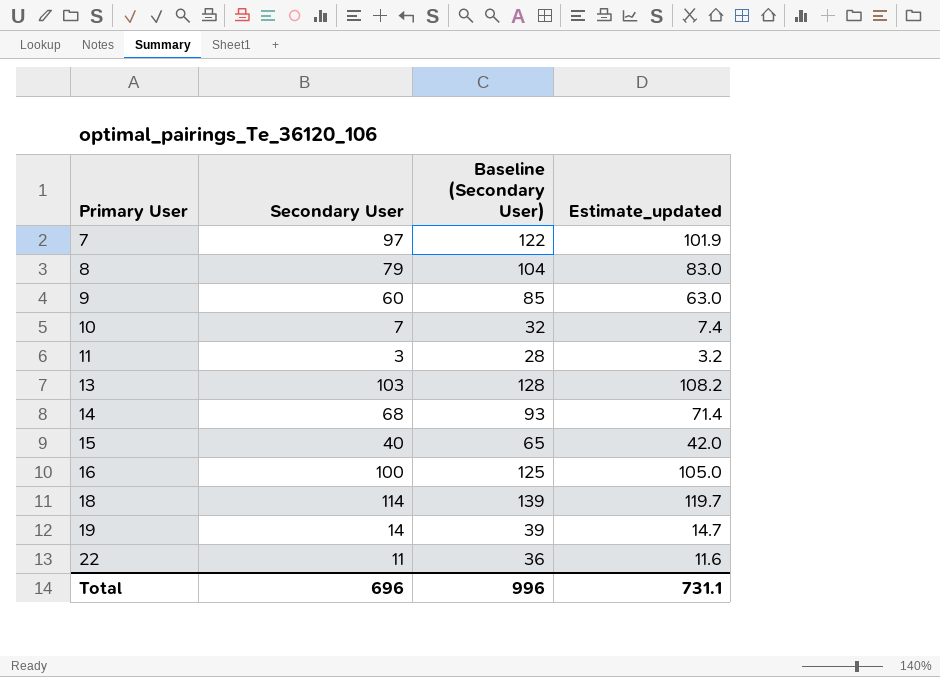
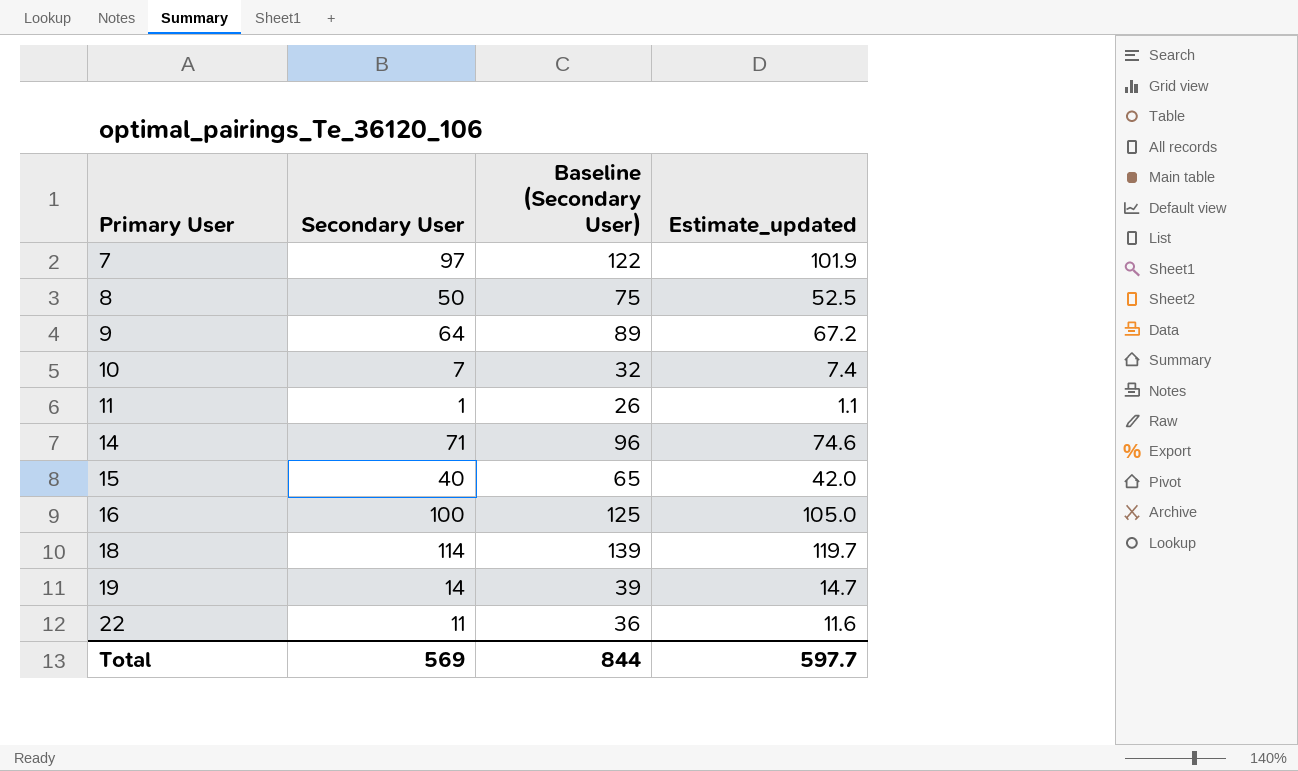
row 13: 103 | 128 | 108.2 -> none
8 | Secondary User: 79 -> 50
8 | Baseline (Secondary User): 104 -> 75
8 | Estimate_updated: 83.0 -> 52.5
9 | Secondary User: 60 -> 64
9 | Baseline (Secondary User): 85 -> 89
9 | Estimate_updated: 63.0 -> 67.2
11 | Secondary User: 3 -> 1
11 | Baseline (Secondary User): 28 -> 26
11 | Estimate_updated: 3.2 -> 1.1
14 | Secondary User: 68 -> 71
14 | Baseline (Secondary User): 93 -> 96
14 | Estimate_updated: 71.4 -> 74.6
Total | Secondary User: 696 -> 569
Total | Baseline (Secondary User): 996 -> 844
Total | Estimate_updated: 731.1 -> 597.7

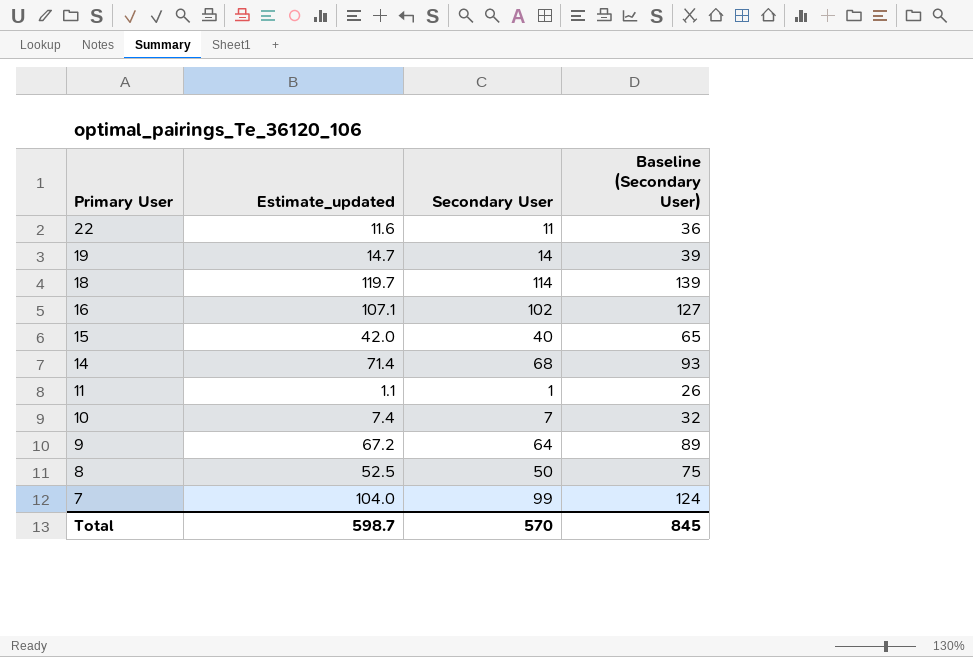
row order: Primary User ascending -> Primary User descending
column Estimate_updated | position: 4 -> 2
16 | Estimate_updated: 105.0 -> 107.1
16 | Secondary User: 100 -> 102
16 | Baseline (Secondary User): 125 -> 127
14 | Estimate_updated: 74.6 -> 71.4
14 | Secondary User: 71 -> 68
14 | Baseline (Secondary User): 96 -> 93
7 | Estimate_updated: 101.9 -> 104.0
7 | Secondary User: 97 -> 99
7 | Baseline (Secondary User): 122 -> 124
Total | Estimate_updated: 597.7 -> 598.7
Total | Secondary User: 569 -> 570
Total | Baseline (Secondary User): 844 -> 845

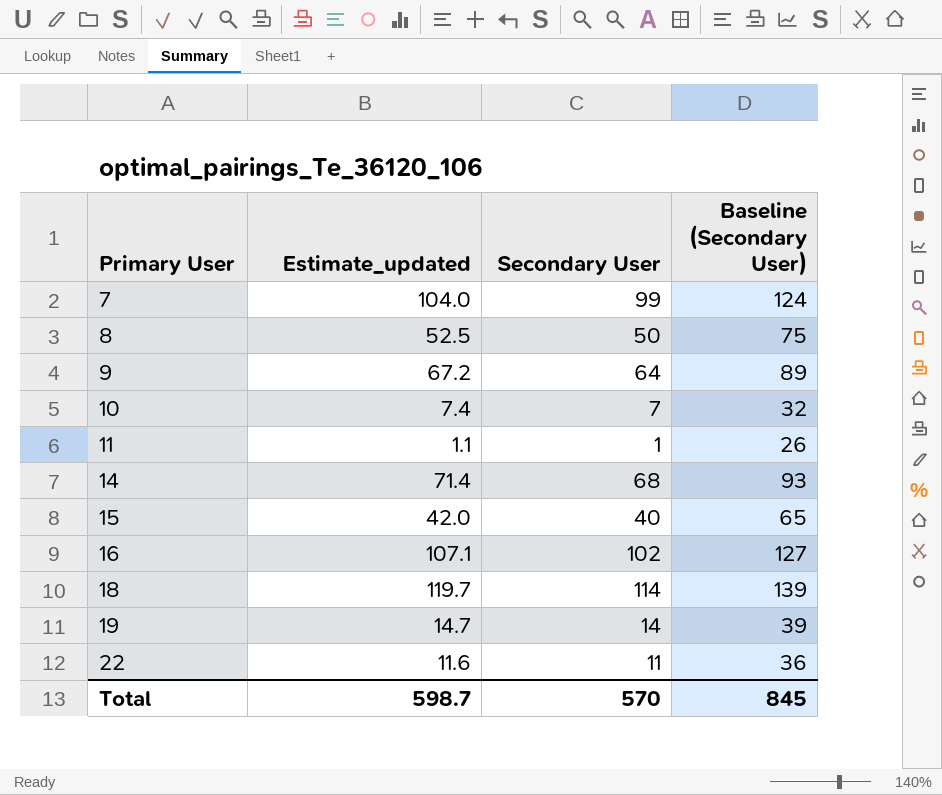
row order: Primary User descending -> Primary User ascending

